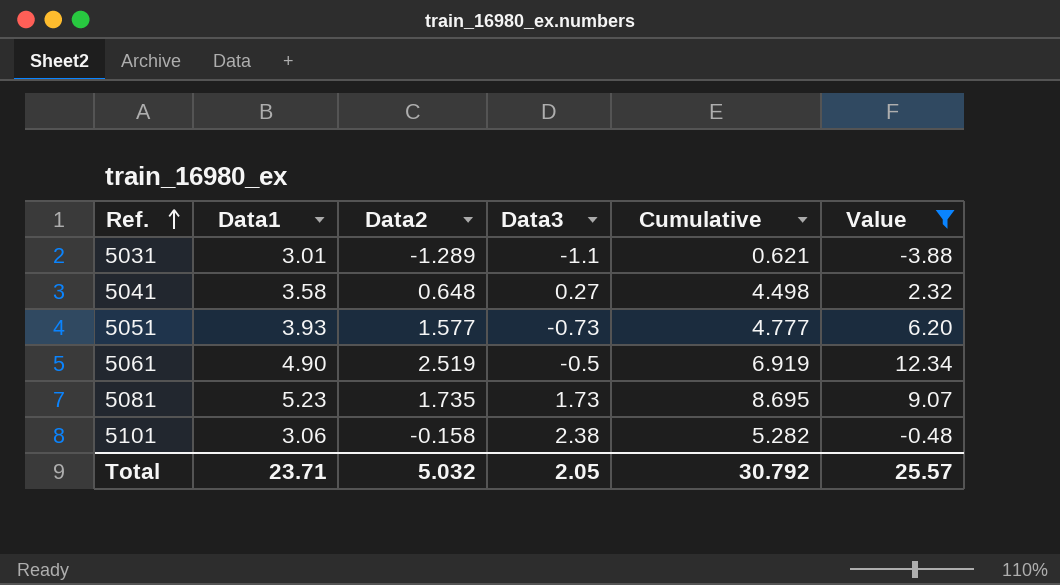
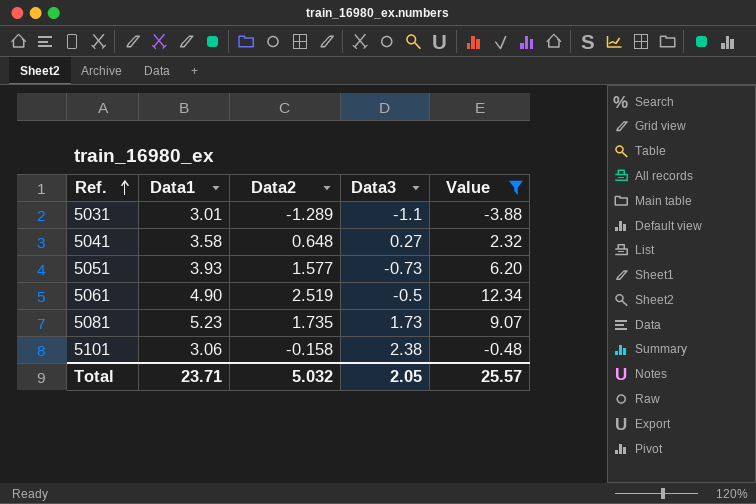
column Cumulative | formula: [Data1] + [Data2] + [Data3] -> none

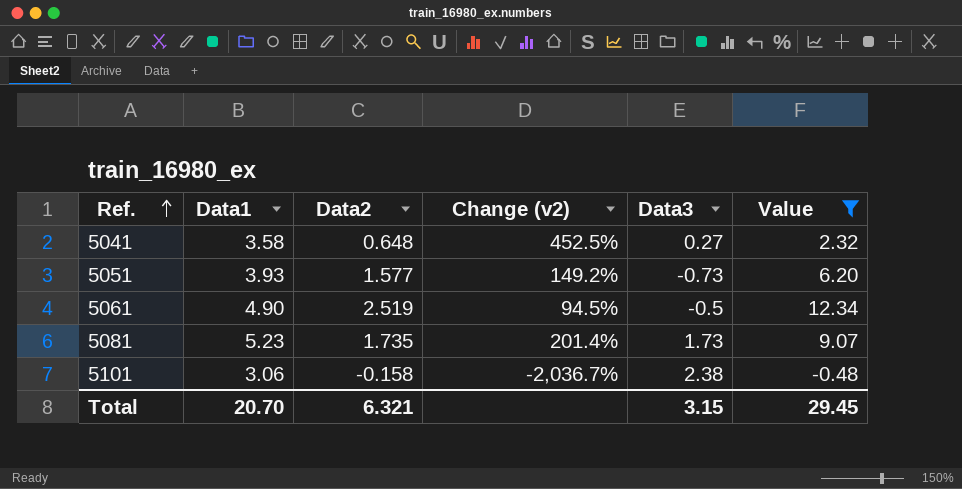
column Change (v2) | formula: none -> ([Data1] - [Data2]) / [Data2]
row 5031: 3.01 | -1.289 | -1.1 | -3.88 -> none
Total | Data1: 23.71 -> 20.70
Total | Data2: 5.032 -> 6.321
Total | Data3: 2.05 -> 3.15
Total | Value: 25.57 -> 29.45

